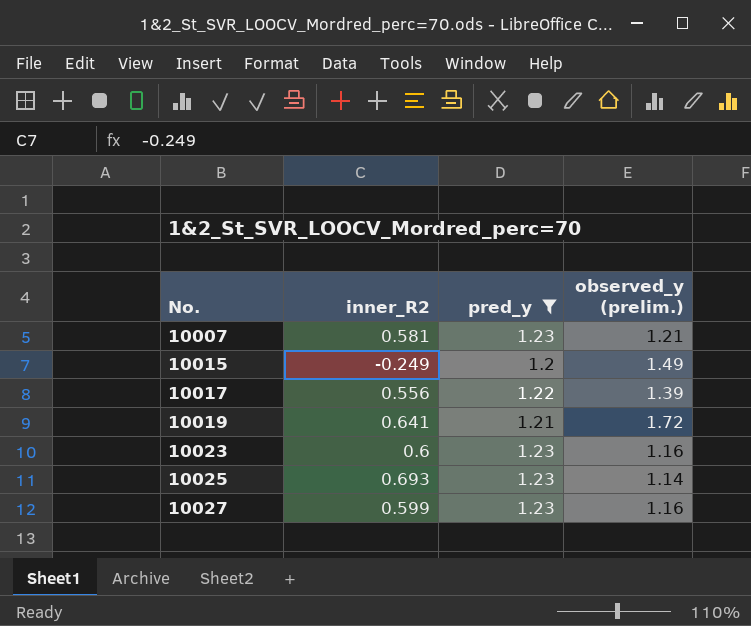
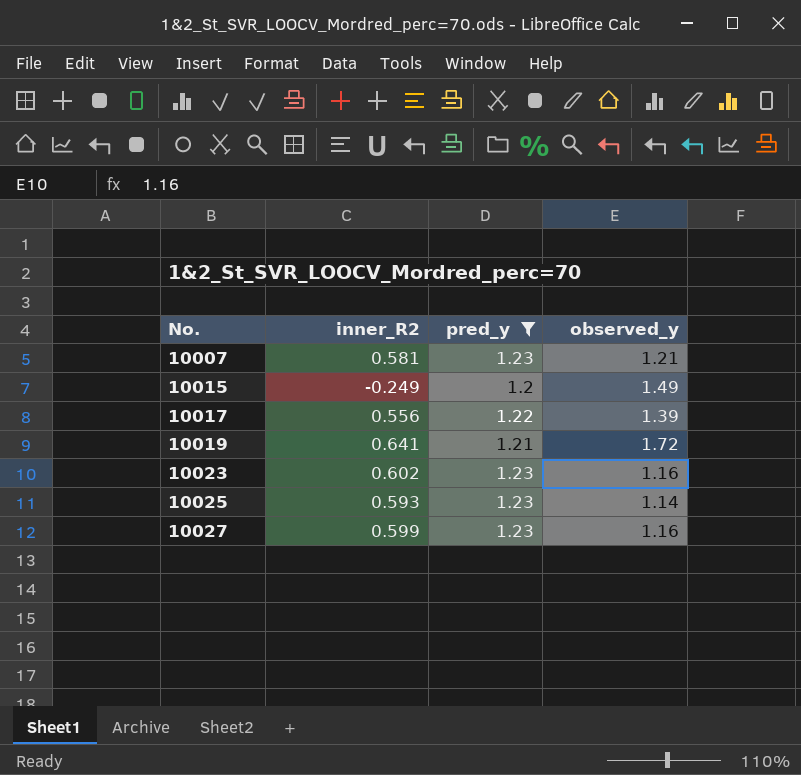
column name: observed_y (prelim.) -> observed_y
10023 | inner_R2: 0.6 -> 0.602
10025 | inner_R2: 0.693 -> 0.593

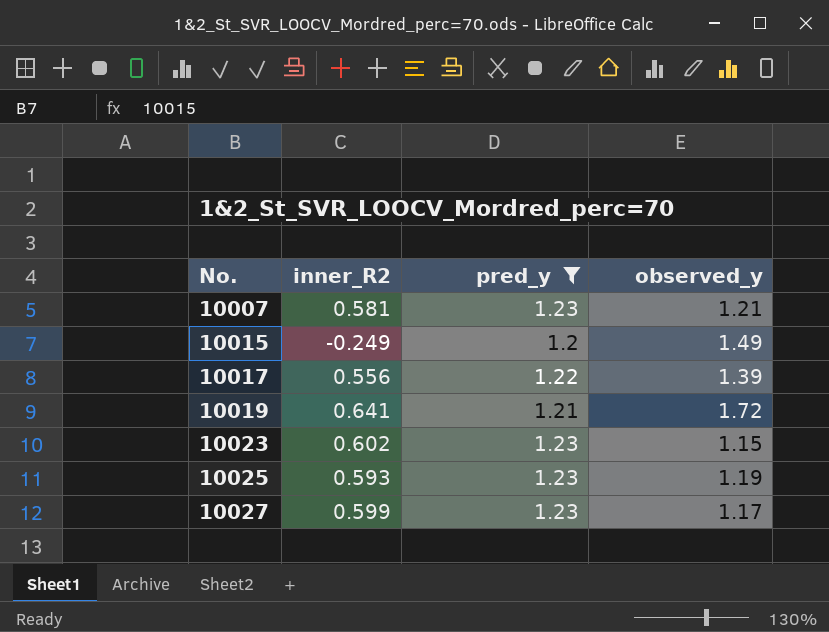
10023 | observed_y: 1.16 -> 1.15
10025 | observed_y: 1.14 -> 1.19
10027 | observed_y: 1.16 -> 1.17

